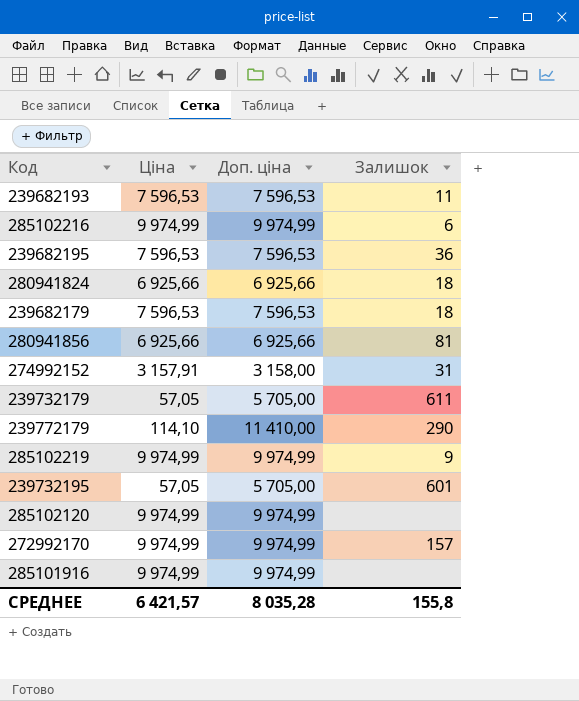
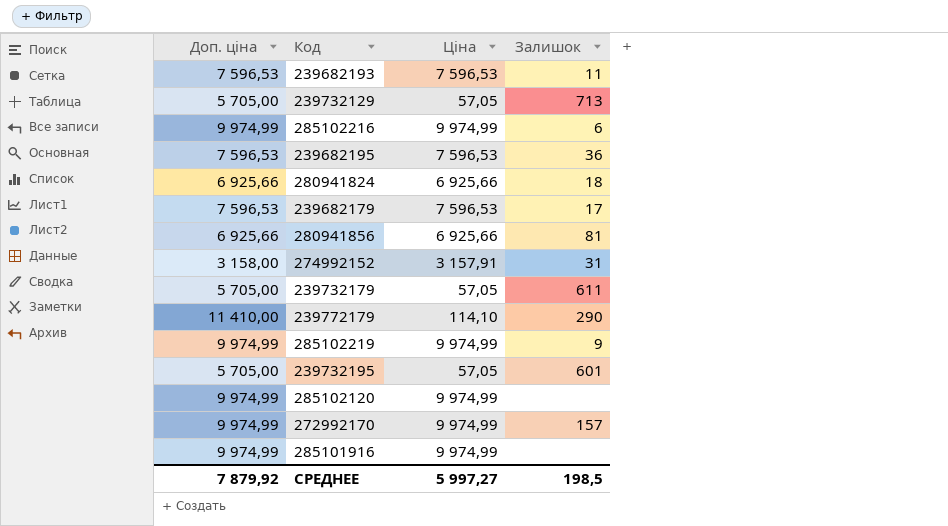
column Доп. ціна | position: 3 -> 1
row 239732129: none -> 5 705,00 | 57,05 | 713
239682179 | Залишок: 18 -> 17
СРЕДНЕЕ | Доп. ціна: 8 035,28 -> 7 879,92
СРЕДНЕЕ | Ціна: 6 421,57 -> 5 997,27
СРЕДНЕЕ | Залишок: 155,8 -> 198,5

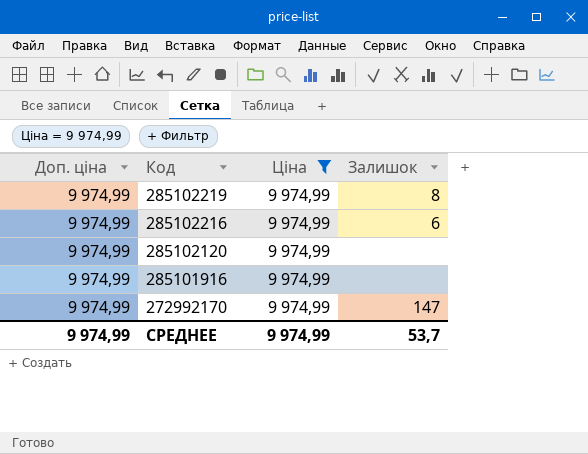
filter: none -> Ціна = 9 974,99
row order: none -> Код descending
285102219 | Залишок: 9 -> 8
272992170 | Залишок: 157 -> 147
СРЕДНЕЕ | Доп. ціна: 7 879,92 -> 9 974,99
СРЕДНЕЕ | Ціна: 5 997,27 -> 9 974,99
СРЕДНЕЕ | Залишок: 198,5 -> 53,7

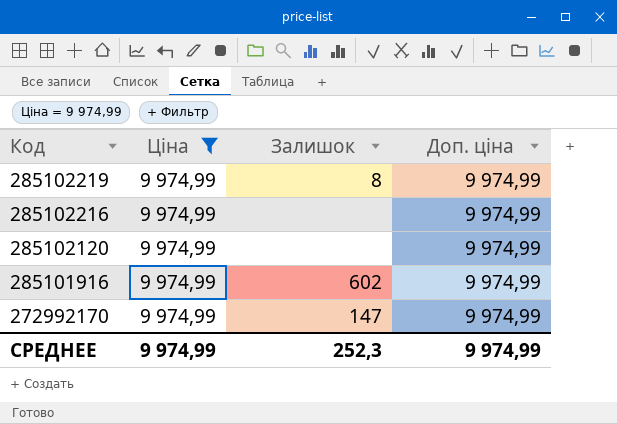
column Доп. ціна | position: 1 -> 4
285102216 | Залишок: 6 -> none
285101916 | Залишок: none -> 602
СРЕДНЕЕ | Залишок: 53,7 -> 252,3

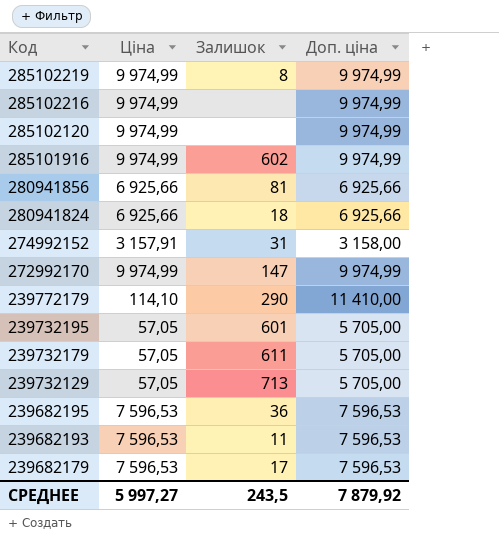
filter: Ціна = 9 974,99 -> none
СРЕДНЕЕ | Ціна: 9 974,99 -> 5 997,27
СРЕДНЕЕ | Залишок: 252,3 -> 243,5
СРЕДНЕЕ | Доп. ціна: 9 974,99 -> 7 879,92

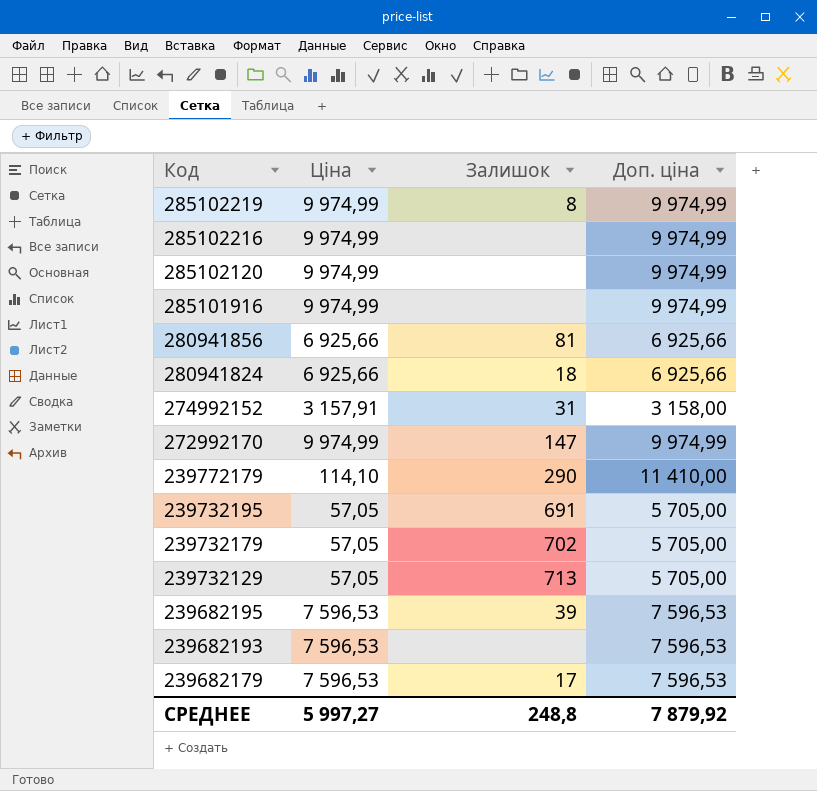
285101916 | Залишок: 602 -> none
239732195 | Залишок: 601 -> 691
239732179 | Залишок: 611 -> 702
239682195 | Залишок: 36 -> 39
239682193 | Залишок: 11 -> none
СРЕДНЕЕ | Залишок: 243,5 -> 248,8

